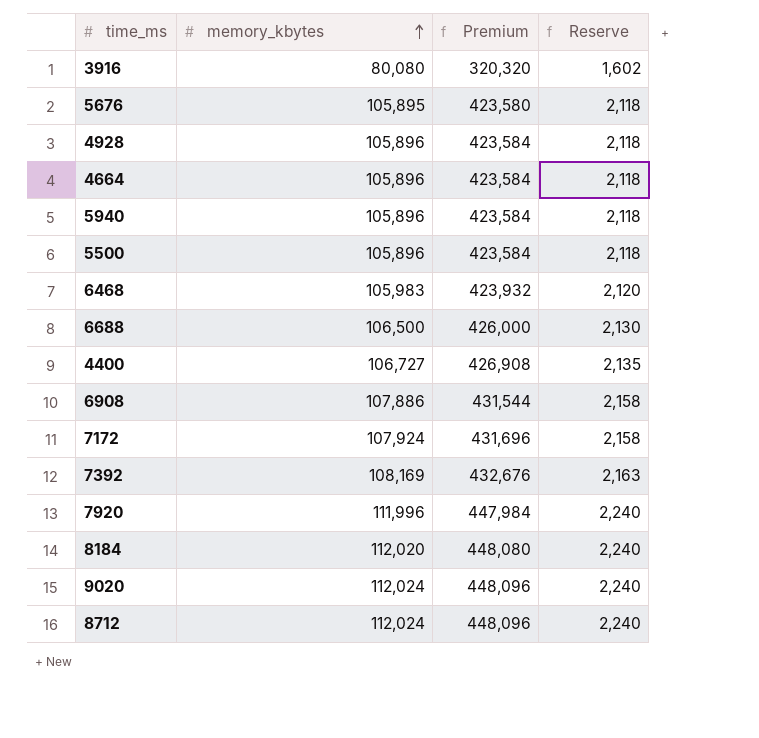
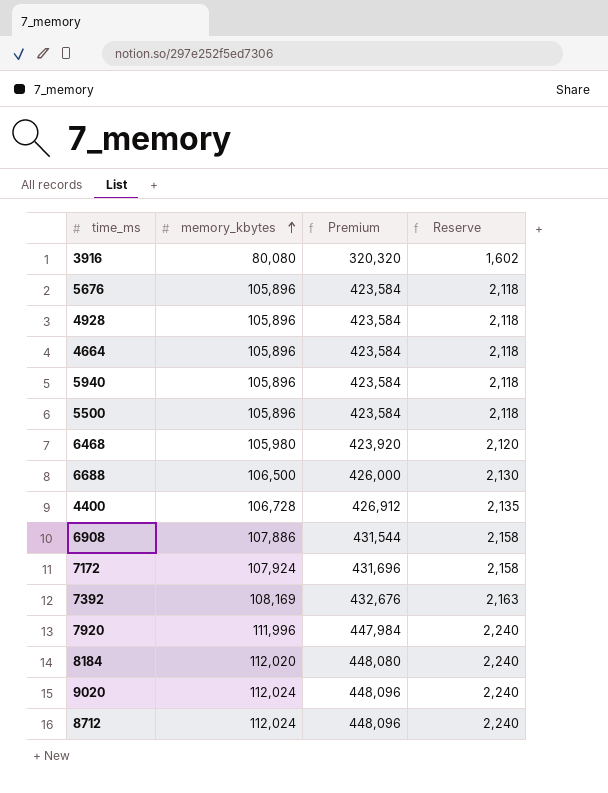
5676 | memory_kbytes: 105,895 -> 105,896
5676 | Premium: 423,580 -> 423,584
6468 | memory_kbytes: 105,983 -> 105,980
6468 | Premium: 423,932 -> 423,920
4400 | memory_kbytes: 106,727 -> 106,728
4400 | Premium: 426,908 -> 426,912

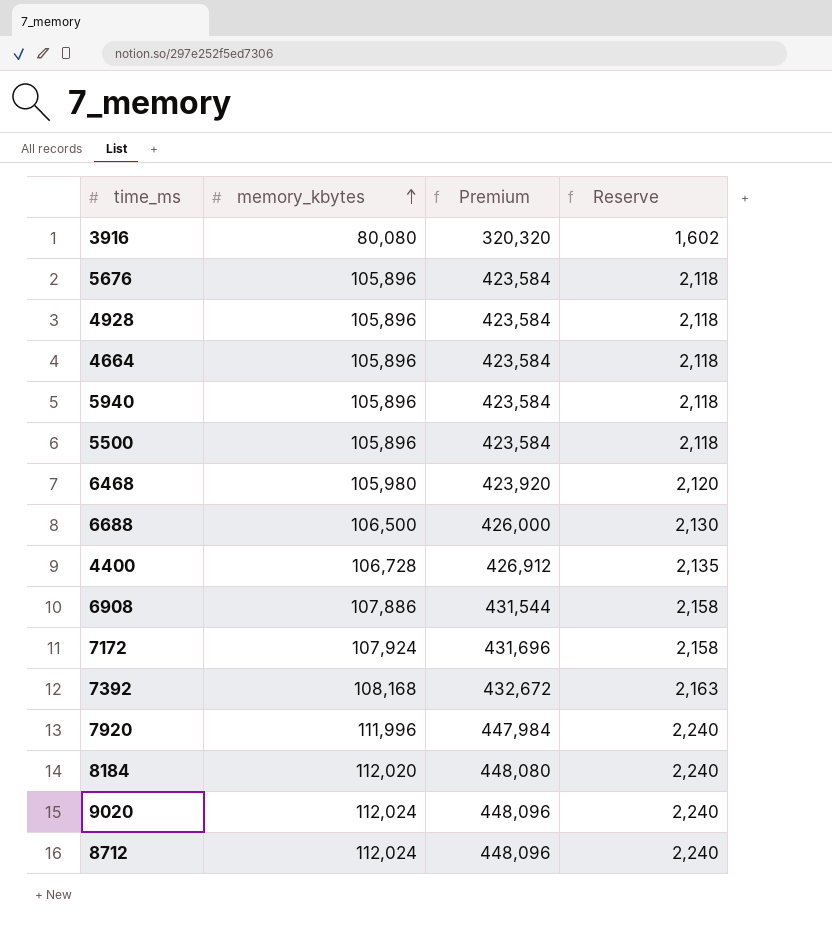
7392 | memory_kbytes: 108,169 -> 108,168
7392 | Premium: 432,676 -> 432,672

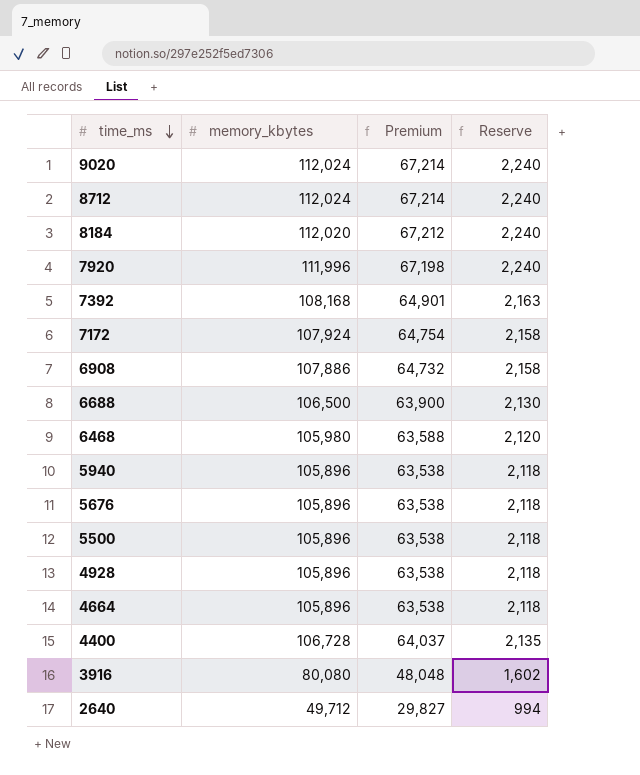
row order: memory_kbytes ascending -> time_ms descending
column Premium | formula: [memory_kbytes] * 4 -> [memory_kbytes] * 0.6
row 2640: none -> 49,712 | 29,827 | 994

